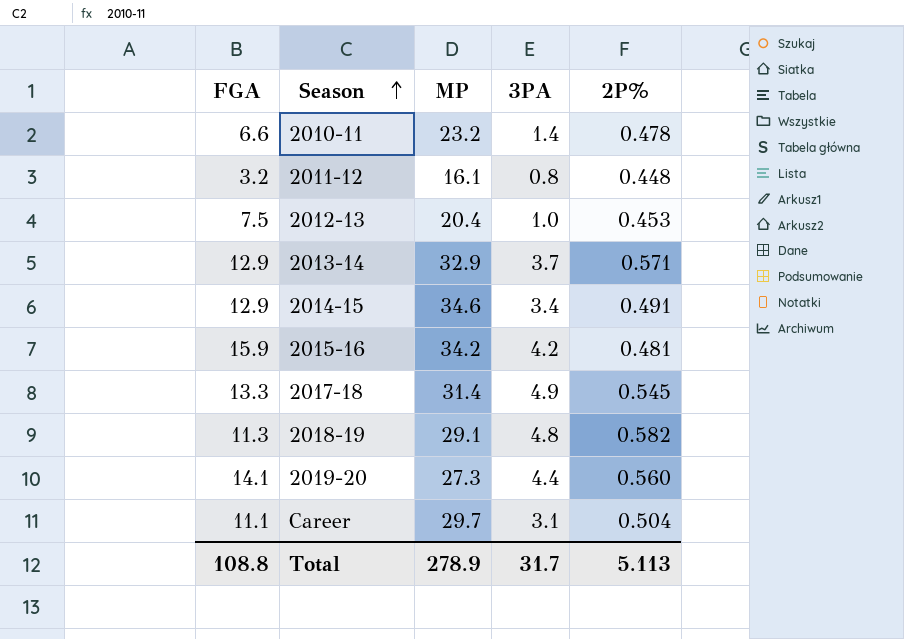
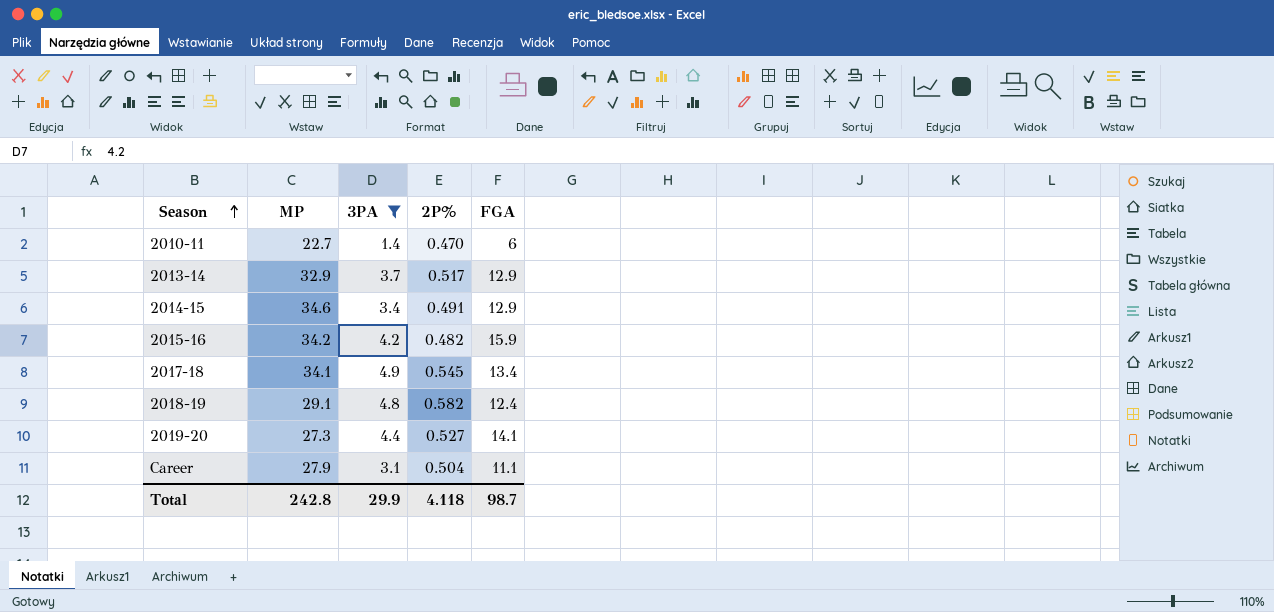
filter: none -> 3PA >= 1.4
column FGA | position: 1 -> 5
2010-11 | MP: 23.2 -> 22.7
2010-11 | 2P%: 0.478 -> 0.470
2010-11 | FGA: 6.6 -> 6
2013-14 | 2P%: 0.571 -> 0.517
2015-16 | 2P%: 0.481 -> 0.482
2017-18 | MP: 31.4 -> 34.1
2017-18 | FGA: 13.3 -> 13.4
2018-19 | FGA: 11.3 -> 12.4
2019-20 | 2P%: 0.560 -> 0.527
Career | MP: 29.7 -> 27.9
Total | MP: 278.9 -> 242.8
Total | 3PA: 31.7 -> 29.9
Total | 2P%: 5.113 -> 4.118
Total | FGA: 108.8 -> 98.7

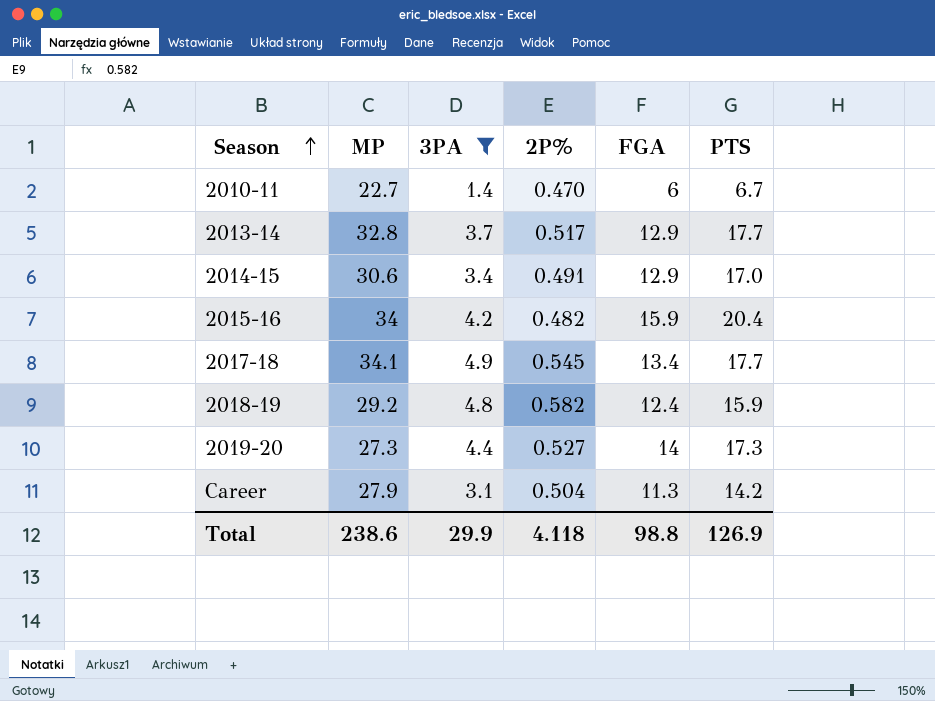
column PTS | position: none -> 6
2013-14 | MP: 32.9 -> 32.8
2014-15 | MP: 34.6 -> 30.6
2015-16 | MP: 34.2 -> 34
2018-19 | MP: 29.1 -> 29.2
2019-20 | FGA: 14.1 -> 14
Career | FGA: 11.1 -> 11.3
Total | MP: 242.8 -> 238.6
Total | FGA: 98.7 -> 98.8

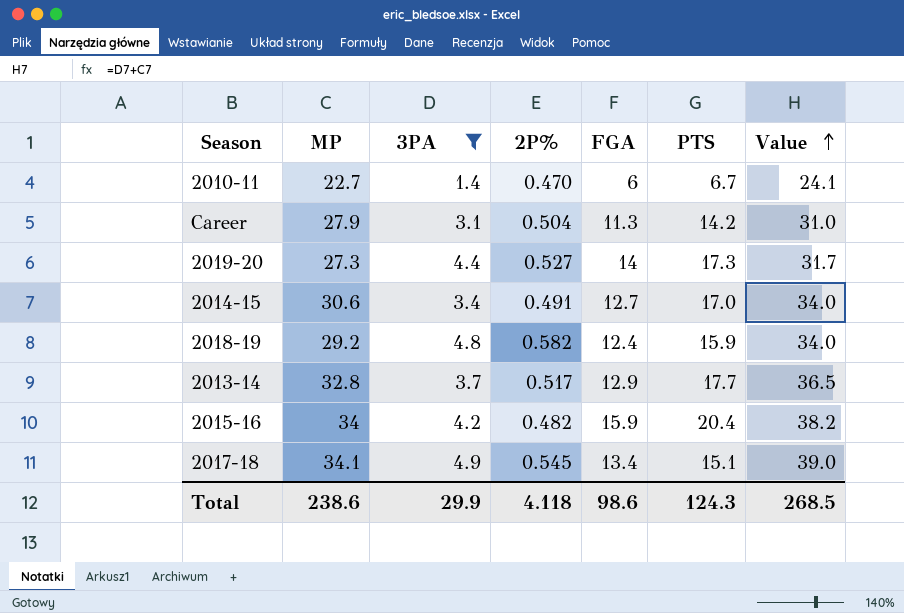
row order: Season ascending -> Value ascending
column Value | formula: none -> [MP] + [3PA]
2014-15 | FGA: 12.9 -> 12.7
2017-18 | PTS: 17.7 -> 15.1
Total | FGA: 98.8 -> 98.6
Total | PTS: 126.9 -> 124.3

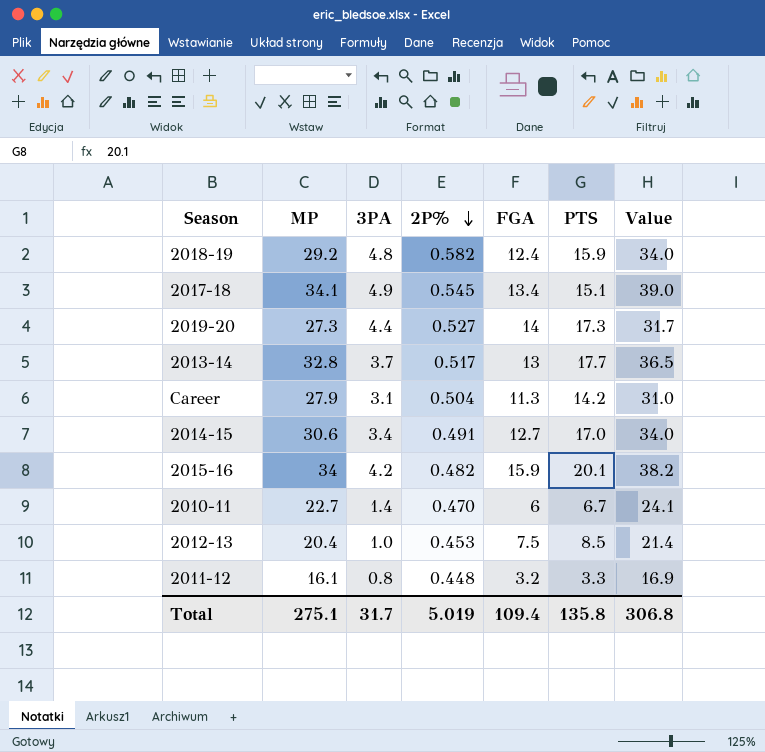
filter: 3PA >= 1.4 -> none
row order: Value ascending -> 2P% descending
2013-14 | FGA: 12.9 -> 13
2015-16 | PTS: 20.4 -> 20.1
Total | MP: 238.6 -> 275.1
Total | 3PA: 29.9 -> 31.7
Total | 2P%: 4.118 -> 5.019
Total | FGA: 98.6 -> 109.4
Total | PTS: 124.3 -> 135.8
Total | Value: 268.5 -> 306.8

